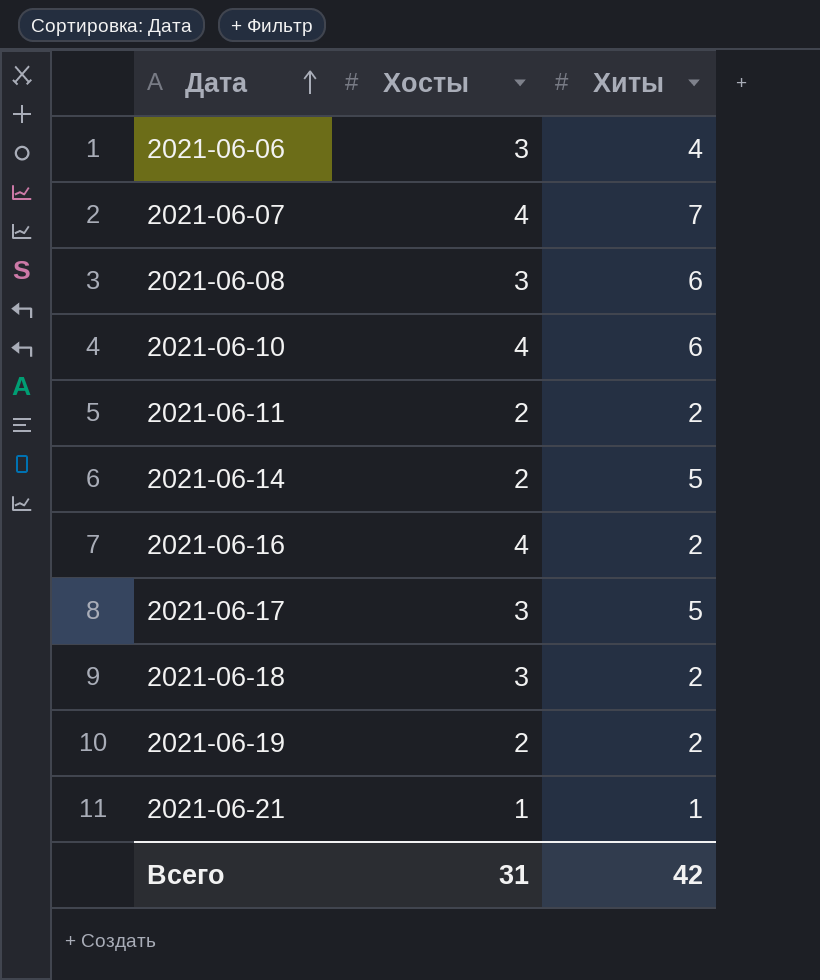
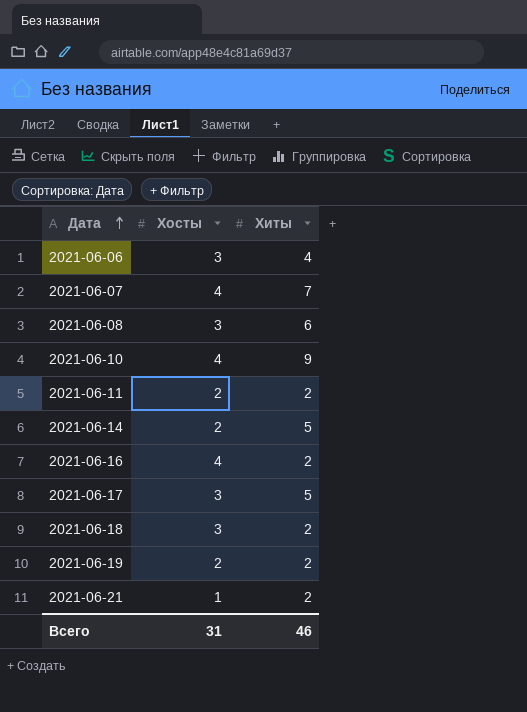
2021-06-10 | Хиты: 6 -> 9
2021-06-21 | Хиты: 1 -> 2
Всего | Хиты: 42 -> 46

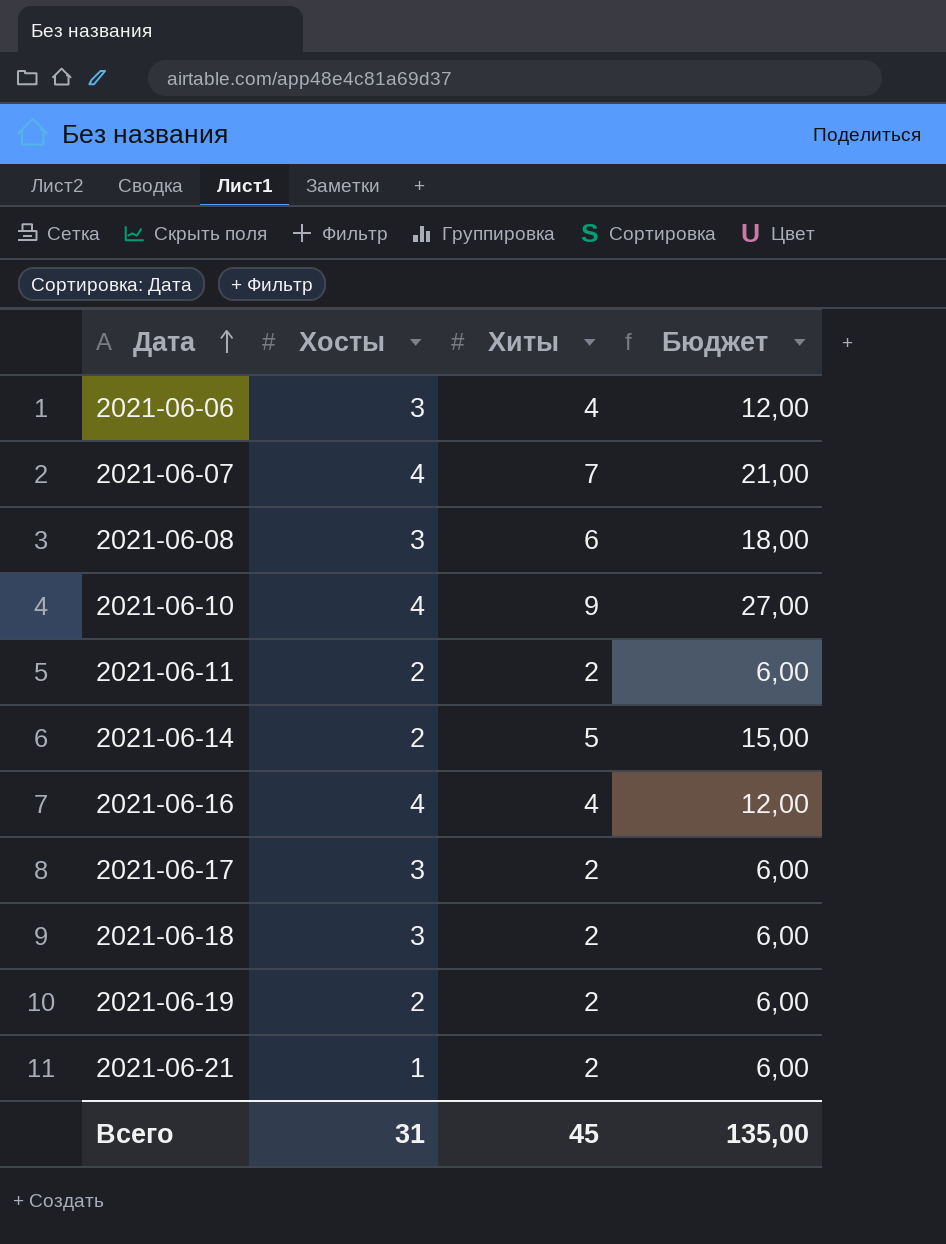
column Бюджет | formula: none -> [Хиты] * 3
2021-06-16 | Хиты: 2 -> 4
2021-06-17 | Хиты: 5 -> 2
Всего | Хиты: 46 -> 45

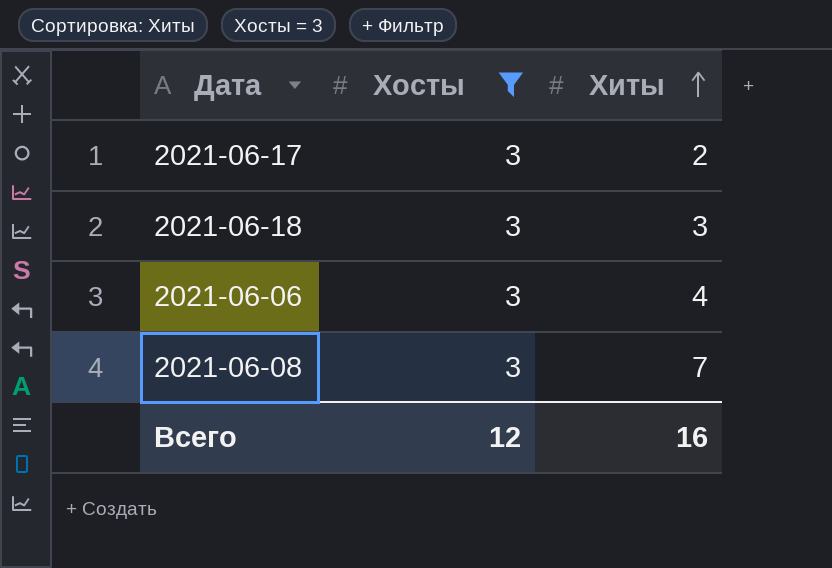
filter: none -> Хосты = 3
row order: Дата ascending -> Хиты ascending
column Бюджет | formula: [Хиты] * 3 -> none
2021-06-18 | Хиты: 2 -> 3
2021-06-08 | Хиты: 6 -> 7
Всего | Хосты: 31 -> 12
Всего | Хиты: 45 -> 16

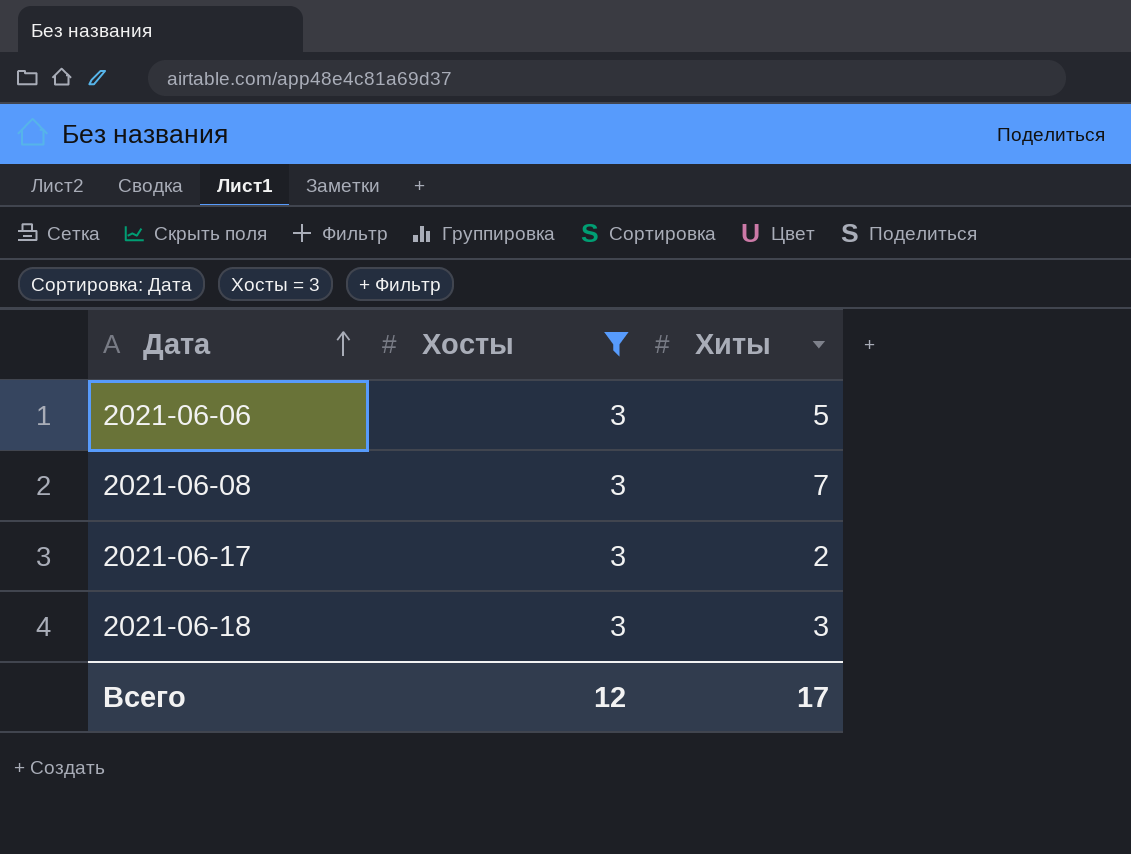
row order: Хиты ascending -> Дата ascending
2021-06-06 | Хиты: 4 -> 5
Всего | Хиты: 16 -> 17

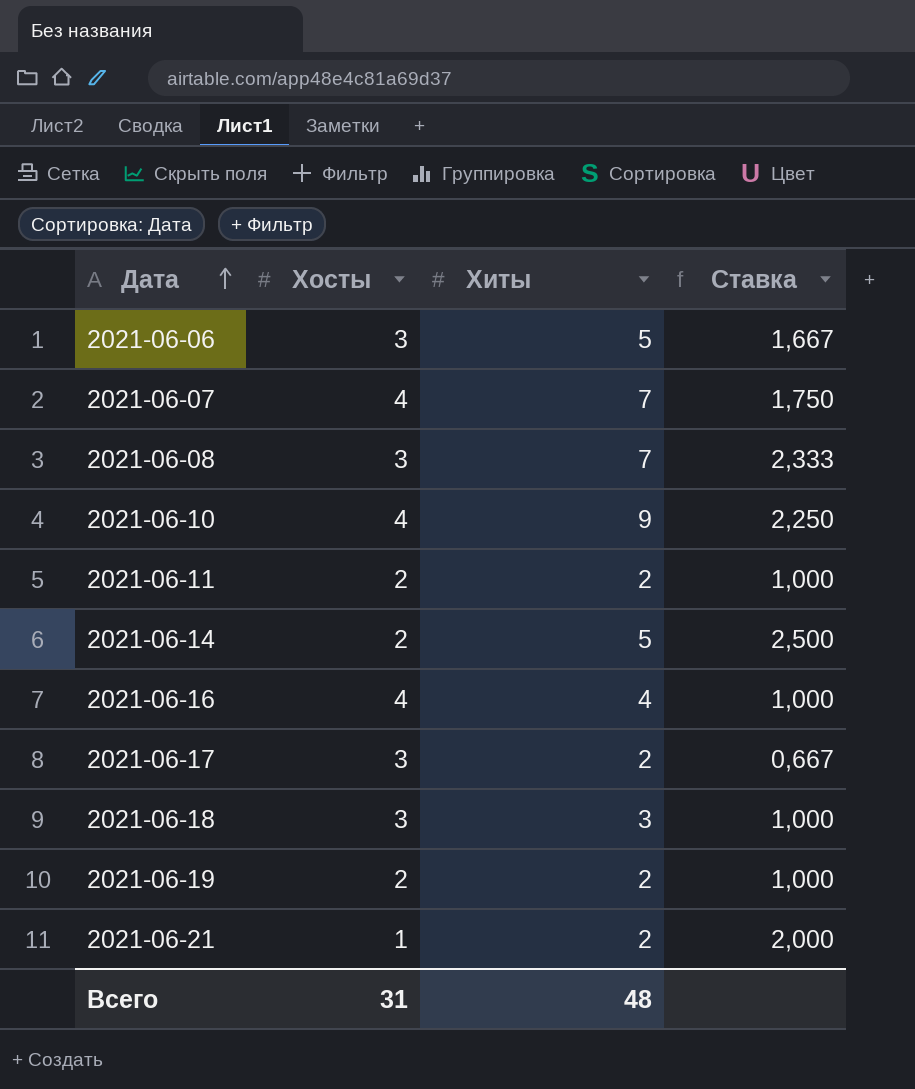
filter: Хосты = 3 -> none
column Ставка | formula: none -> [Хиты] / [Хосты]
Всего | Хосты: 12 -> 31
Всего | Хиты: 17 -> 48

